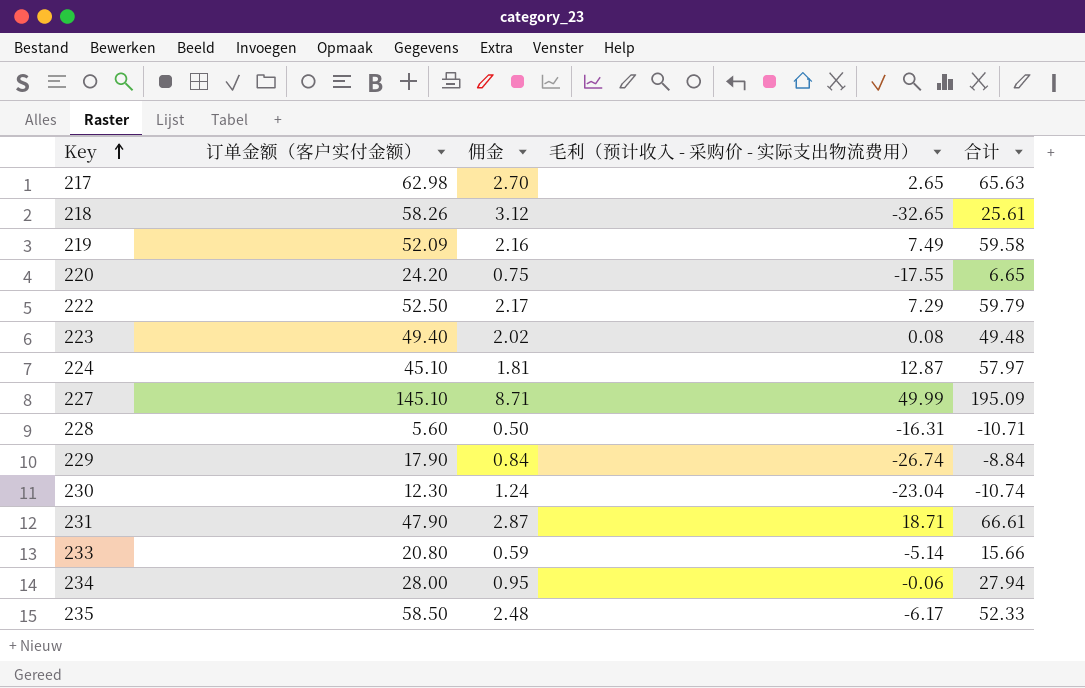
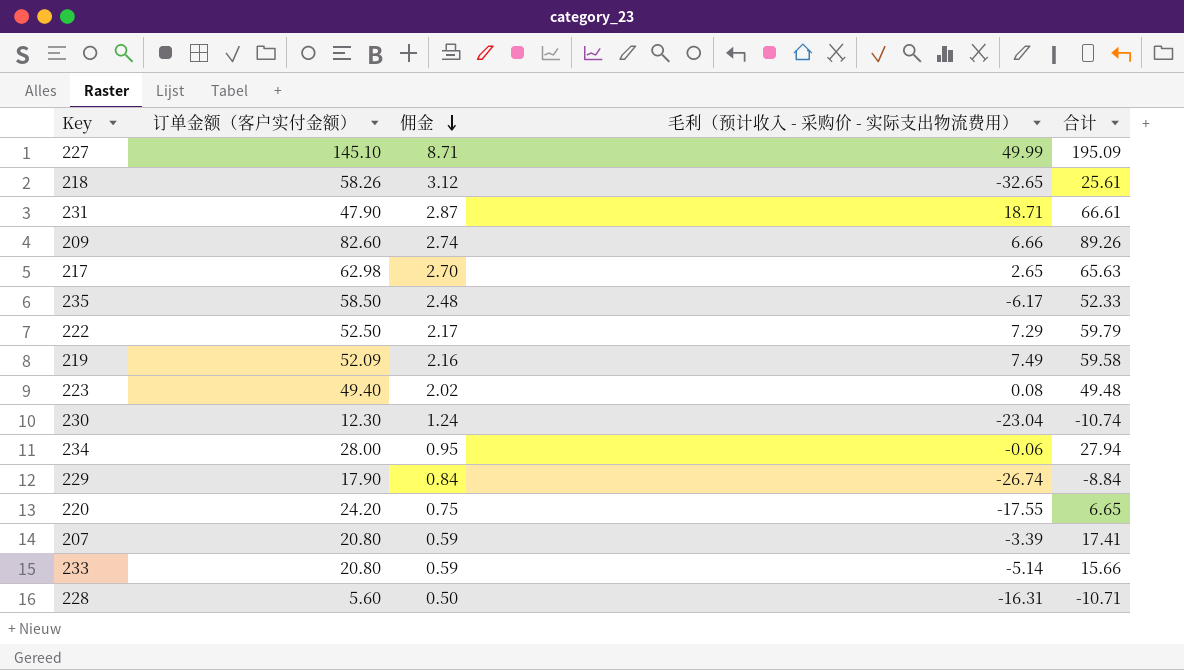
row order: Key ascending -> 佣金 descending
row 224: 45.10 | 1.81 | 12.87 | 57.97 -> none
row 209: none -> 82.60 | 2.74 | 6.66 | 89.26
row 207: none -> 20.80 | 0.59 | -3.39 | 17.41

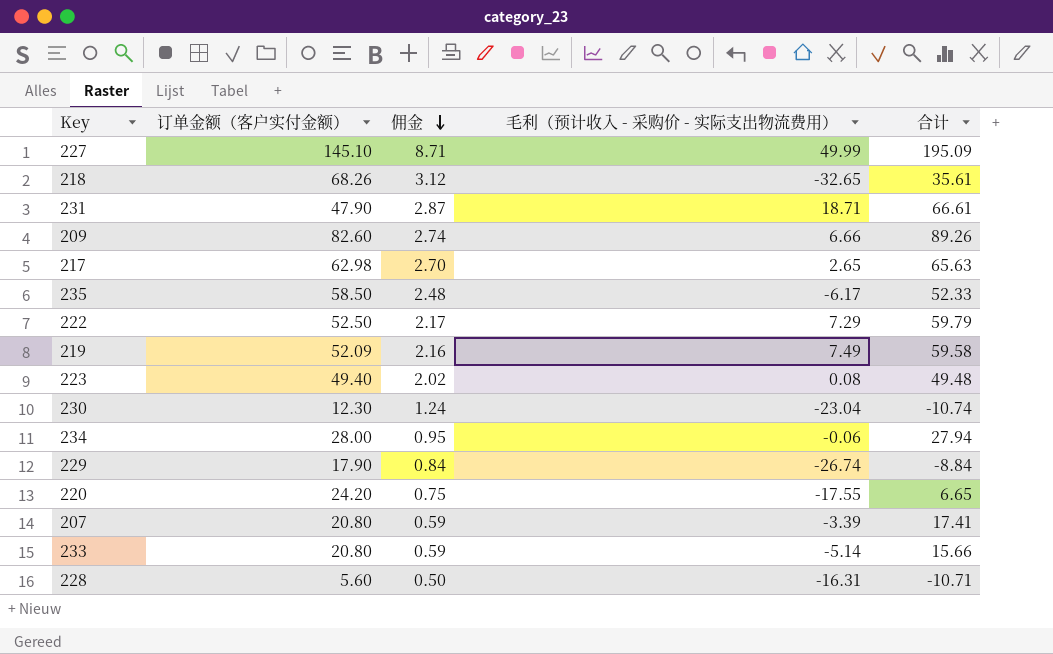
218 | 订单金额（客户实付金额）: 58.26 -> 68.26
218 | 合计: 25.61 -> 35.61

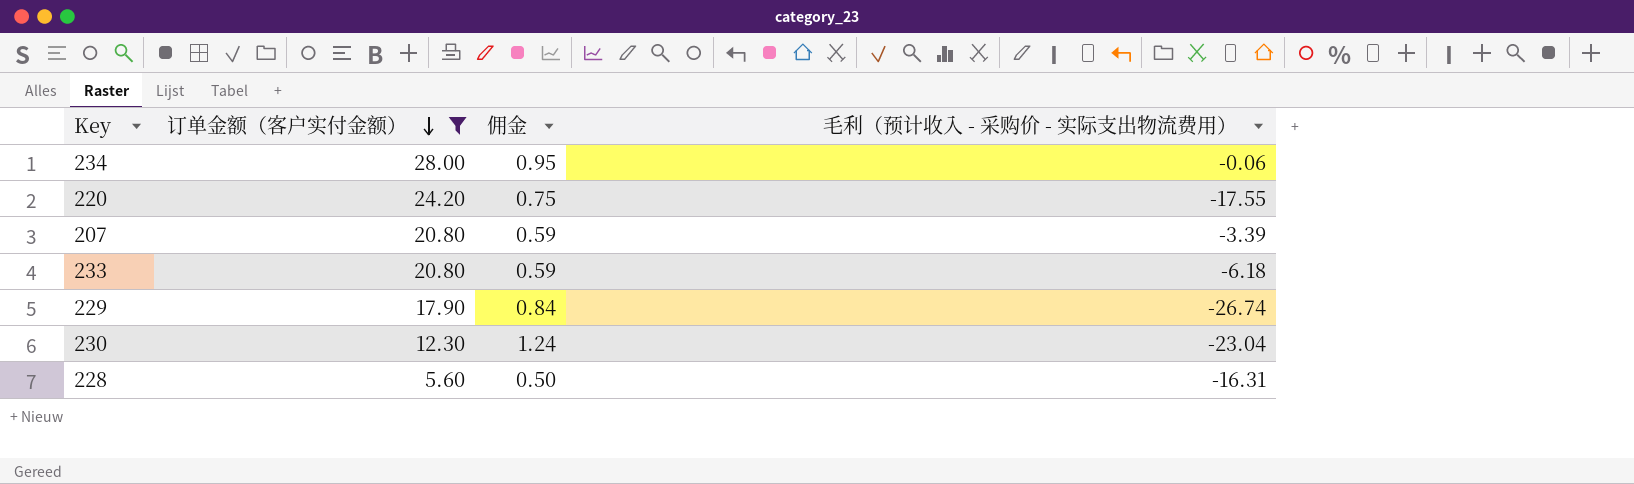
filter: none -> 订单金额（客户实付金额） <= 28.00
row order: 佣金 descending -> 订单金额（客户实付金额） descending
column 合计 | formula: [订单金额（客户实付金额）] + [毛利（预计收入 - 采购价 - 实际支出物流费用）] -> none
233 | 毛利（预计收入 - 采购价 - 实际支出物流费用）: -5.14 -> -6.18

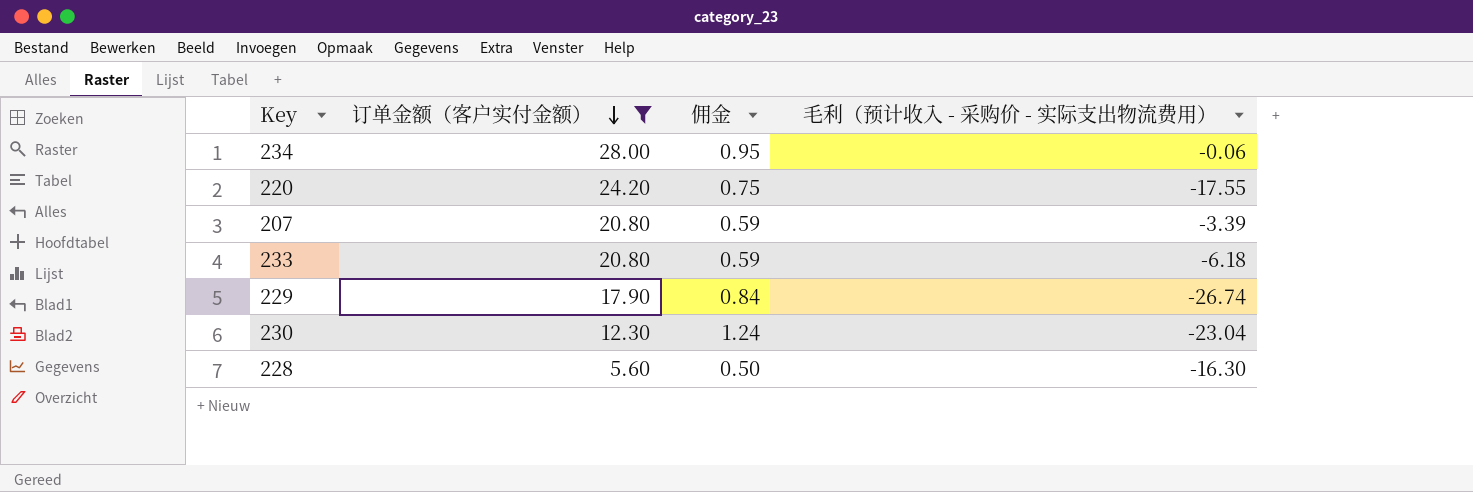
228 | 毛利（预计收入 - 采购价 - 实际支出物流费用）: -16.31 -> -16.30

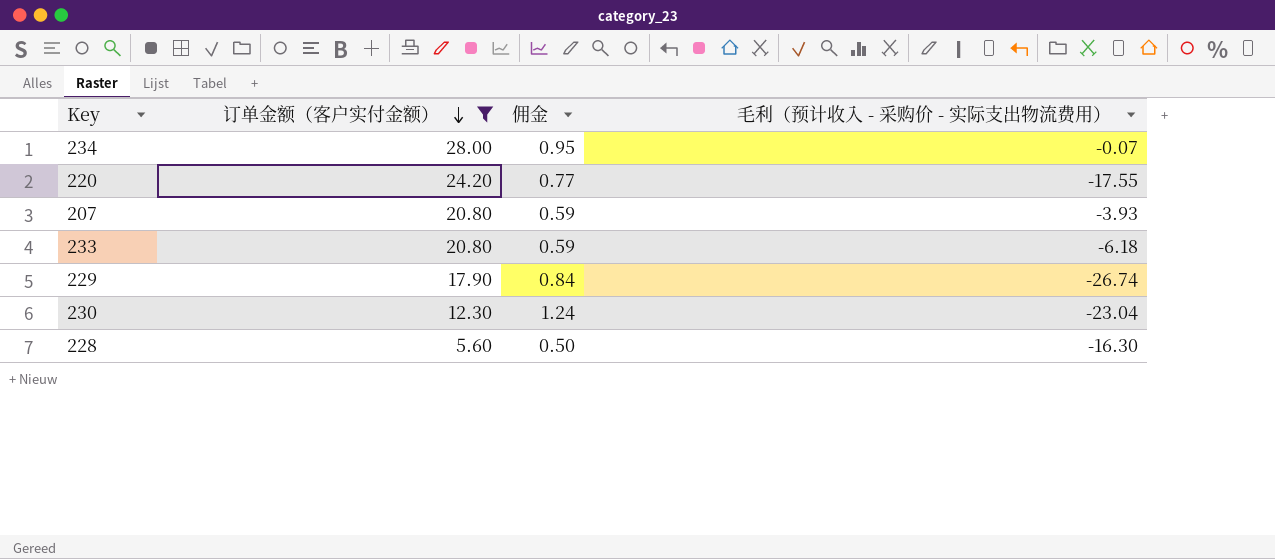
234 | 毛利（预计收入 - 采购价 - 实际支出物流费用）: -0.06 -> -0.07
220 | 佣金: 0.75 -> 0.77
207 | 毛利（预计收入 - 采购价 - 实际支出物流费用）: -3.39 -> -3.93

